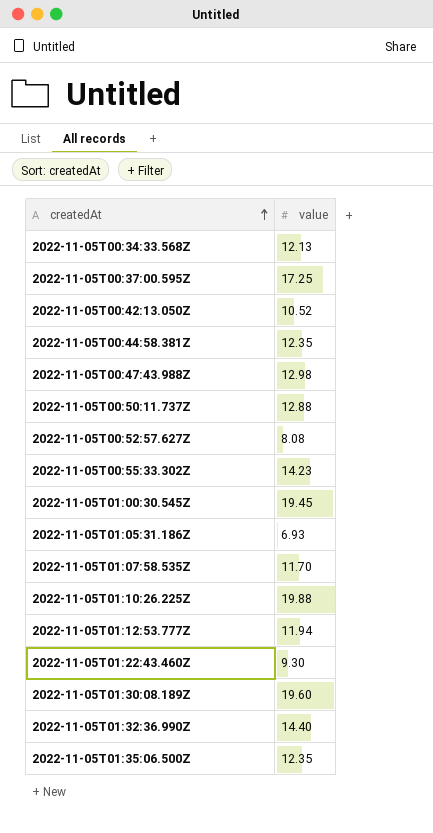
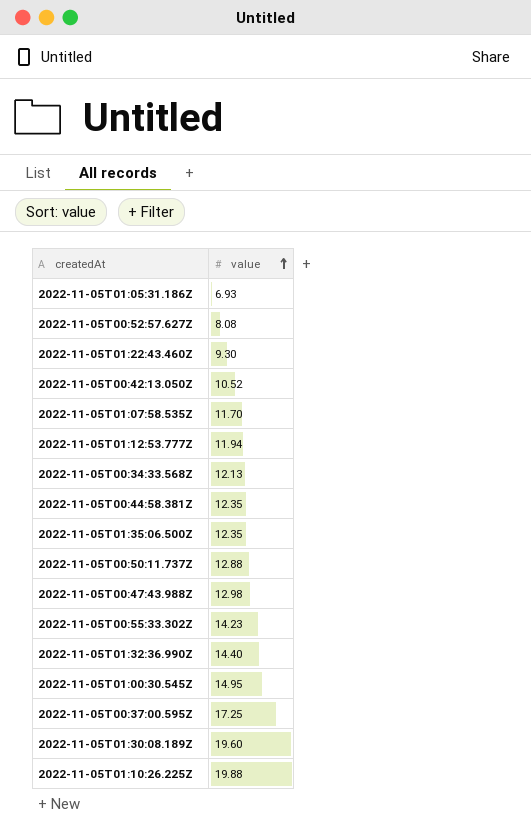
row order: createdAt ascending -> value ascending
2022-11-05T01:00:30.545Z | value: 19.45 -> 14.95

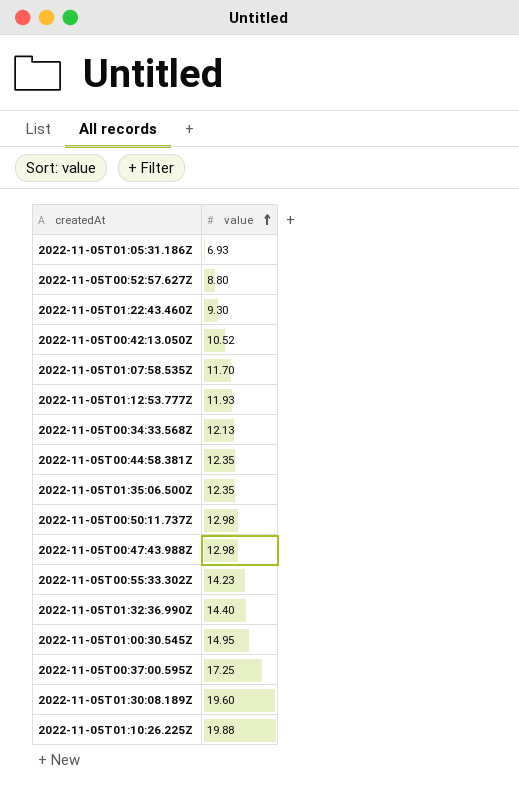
2022-11-05T00:52:57.627Z | value: 8.08 -> 8.80
2022-11-05T01:12:53.777Z | value: 11.94 -> 11.93
2022-11-05T00:50:11.737Z | value: 12.88 -> 12.98

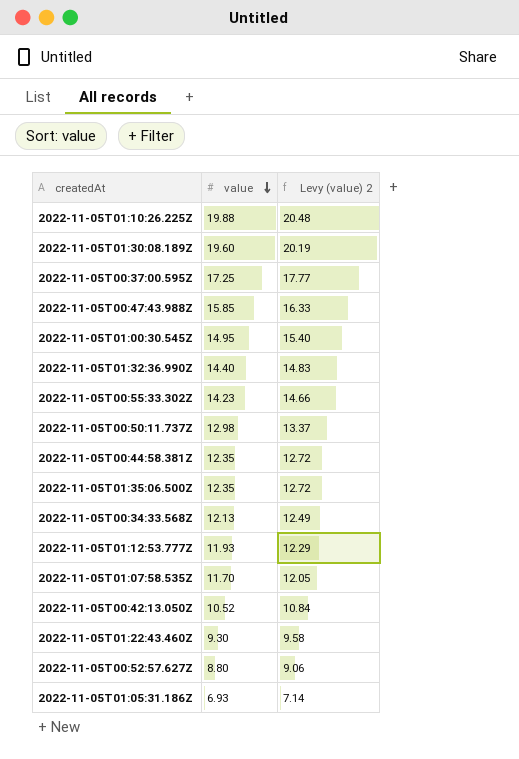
row order: value ascending -> value descending
column Levy (value) 2 | formula: none -> [value] * 1.03
2022-11-05T00:47:43.988Z | value: 12.98 -> 15.85

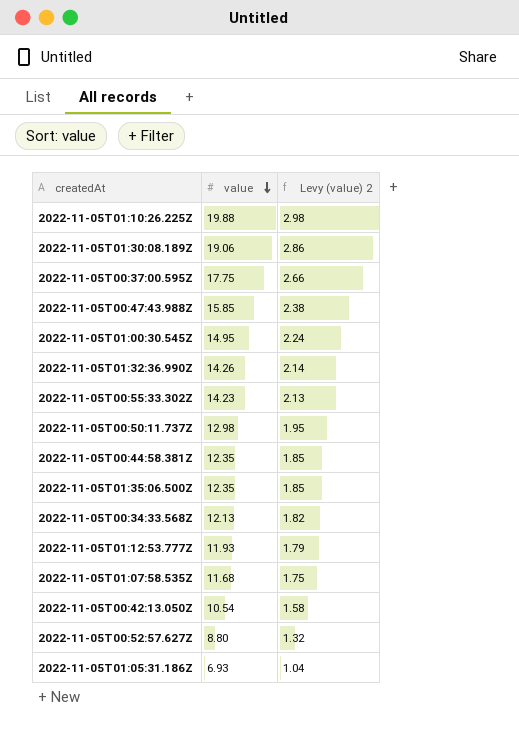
column Levy (value) 2 | formula: [value] * 1.03 -> [value] * 0.15
row 2022-11-05T01:22:43.460Z: 9.30 | 9.58 -> none
2022-11-05T01:30:08.189Z | value: 19.60 -> 19.06
2022-11-05T00:37:00.595Z | value: 17.25 -> 17.75
2022-11-05T01:32:36.990Z | value: 14.40 -> 14.26
2022-11-05T01:07:58.535Z | value: 11.70 -> 11.68
2022-11-05T00:42:13.050Z | value: 10.52 -> 10.54

